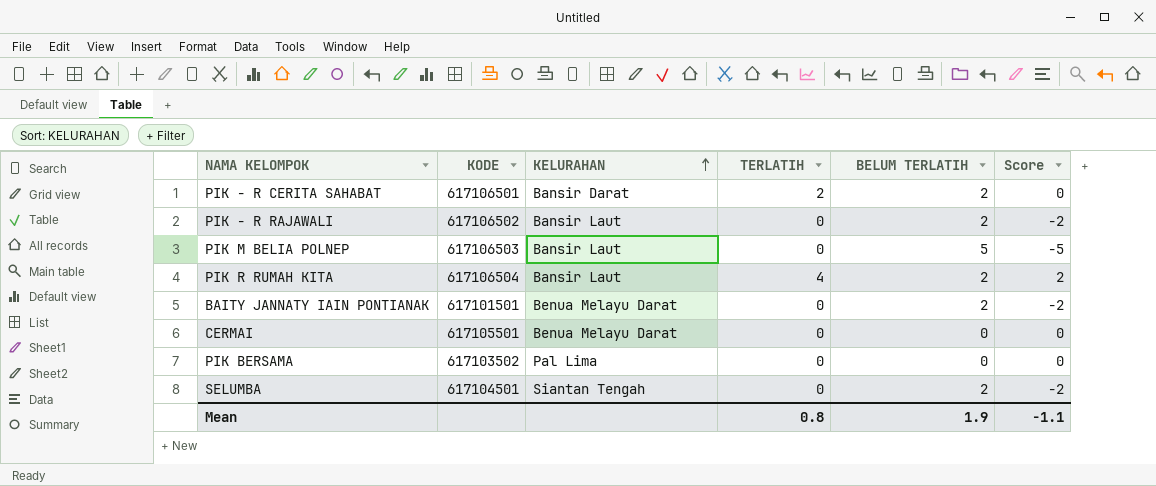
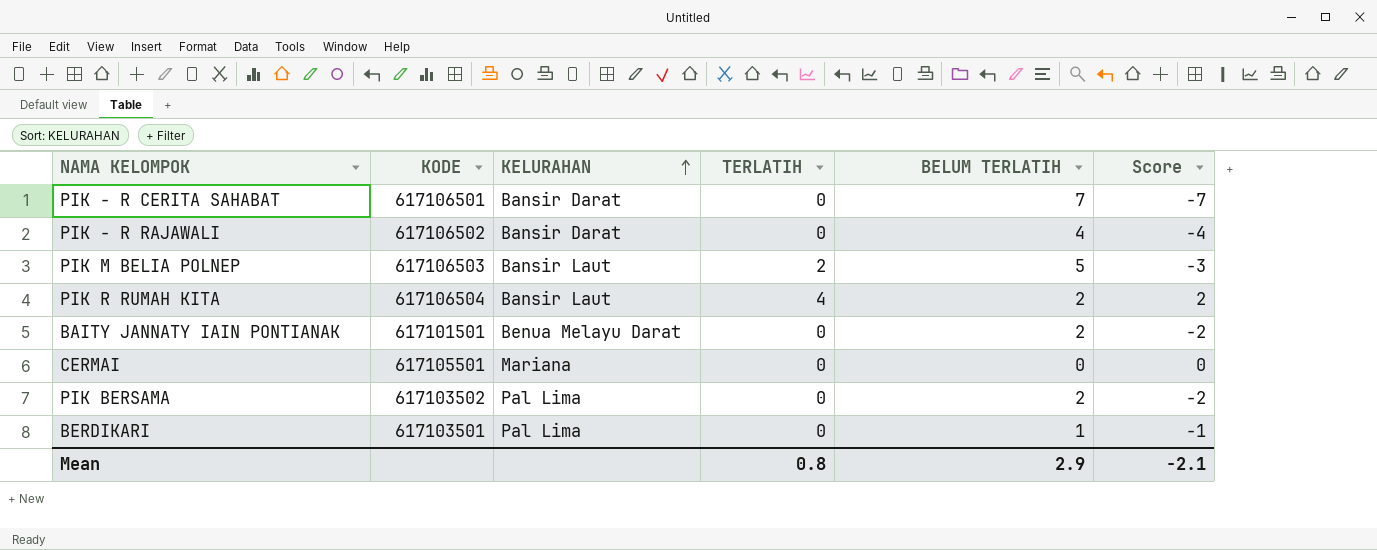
row SELUMBA: 617104501 | Siantan Tengah | 0 | 2 | -2 -> none
PIK - R CERITA SAHABAT | TERLATIH: 2 -> 0
PIK - R CERITA SAHABAT | BELUM TERLATIH: 2 -> 7
PIK - R CERITA SAHABAT | Score: 0 -> -7
PIK - R RAJAWALI | KELURAHAN: Bansir Laut -> Bansir Darat
PIK - R RAJAWALI | BELUM TERLATIH: 2 -> 4
PIK - R RAJAWALI | Score: -2 -> -4
PIK M BELIA POLNEP | TERLATIH: 0 -> 2
PIK M BELIA POLNEP | Score: -5 -> -3
CERMAI | KELURAHAN: Benua Melayu Darat -> Mariana
PIK BERSAMA | BELUM TERLATIH: 0 -> 2
PIK BERSAMA | Score: 0 -> -2
row BERDIKARI: none -> 617103501 | Pal Lima | 0 | 1 | -1
Mean | BELUM TERLATIH: 1.9 -> 2.9
Mean | Score: -1.1 -> -2.1

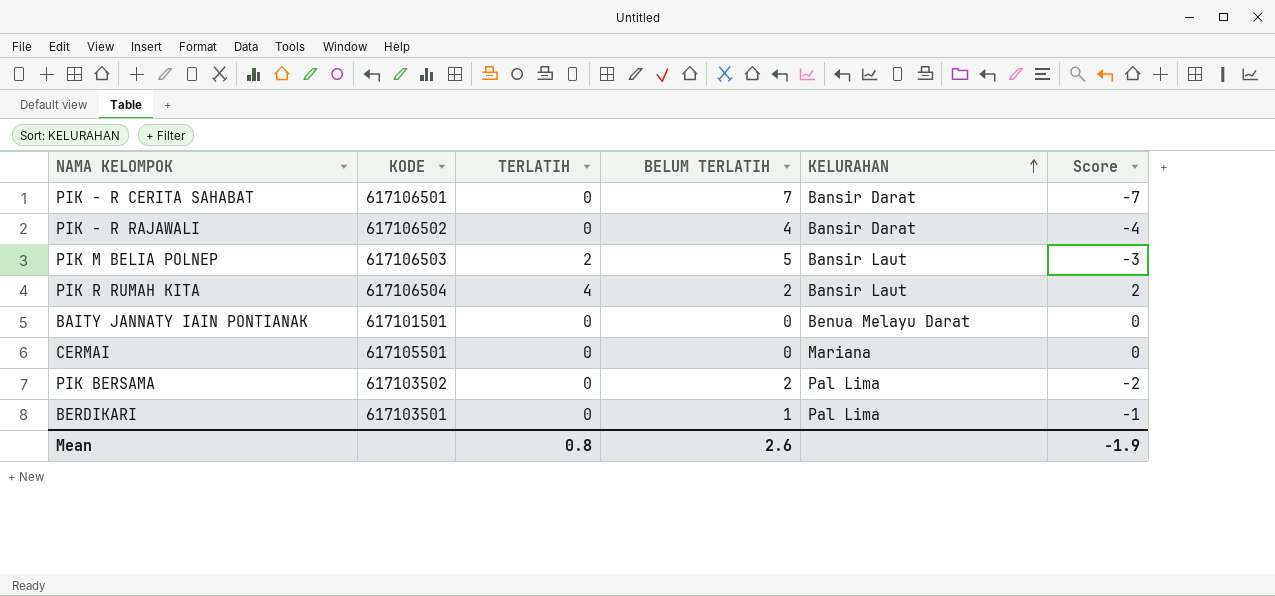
column KELURAHAN | position: 3 -> 5
BAITY JANNATY IAIN PONTIANAK | BELUM TERLATIH: 2 -> 0
BAITY JANNATY IAIN PONTIANAK | Score: -2 -> 0
Mean | BELUM TERLATIH: 2.9 -> 2.6
Mean | Score: -2.1 -> -1.9

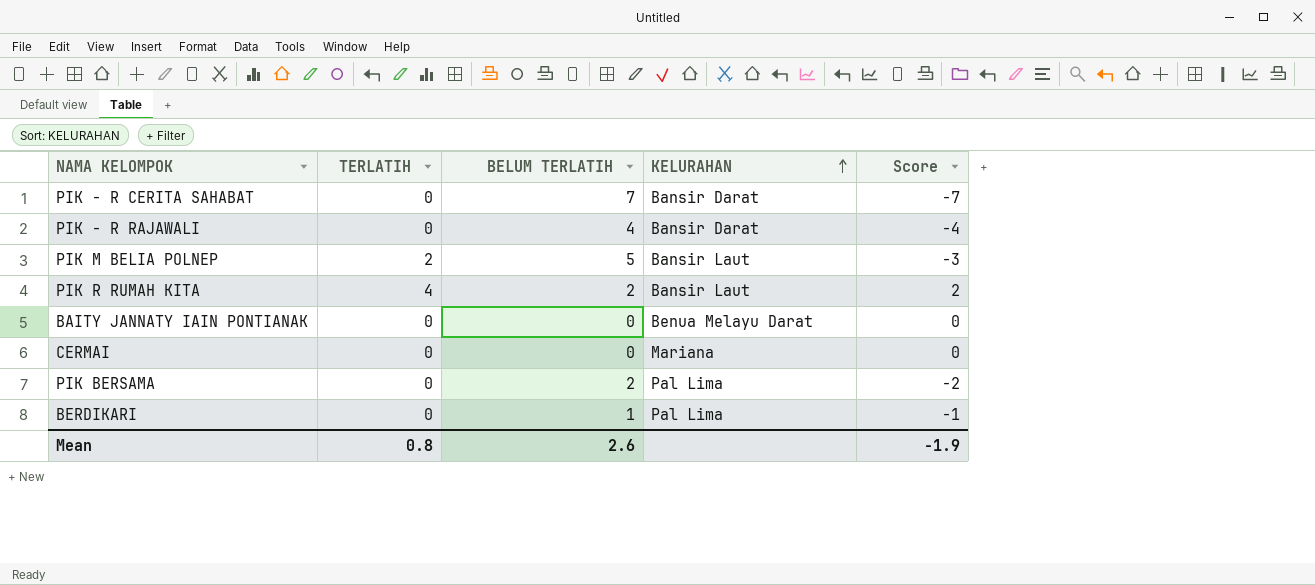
column KODE | position: 2 -> none

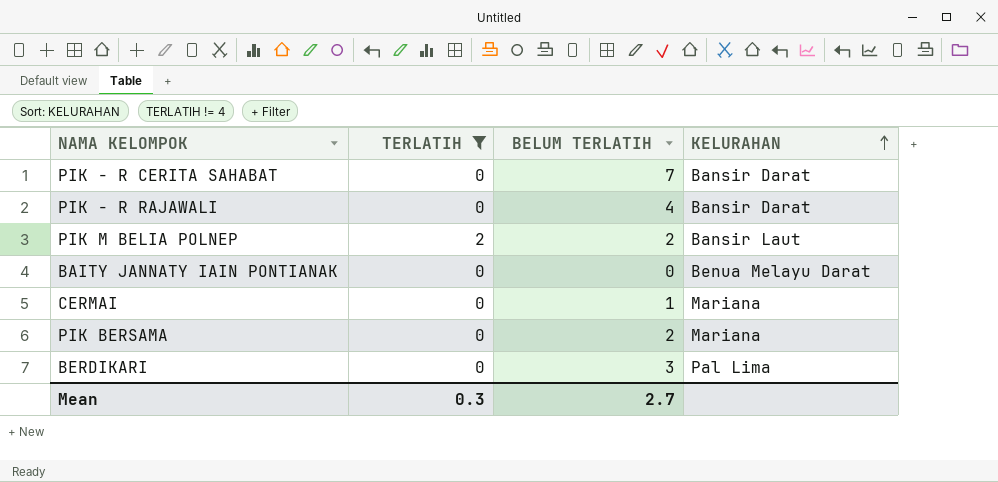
filter: none -> TERLATIH != 4
column Score | formula: [TERLATIH] - [BELUM TERLATIH] -> none
PIK M BELIA POLNEP | BELUM TERLATIH: 5 -> 2
CERMAI | BELUM TERLATIH: 0 -> 1
PIK BERSAMA | KELURAHAN: Pal Lima -> Mariana
BERDIKARI | BELUM TERLATIH: 1 -> 3
Mean | TERLATIH: 0.8 -> 0.3
Mean | BELUM TERLATIH: 2.6 -> 2.7

